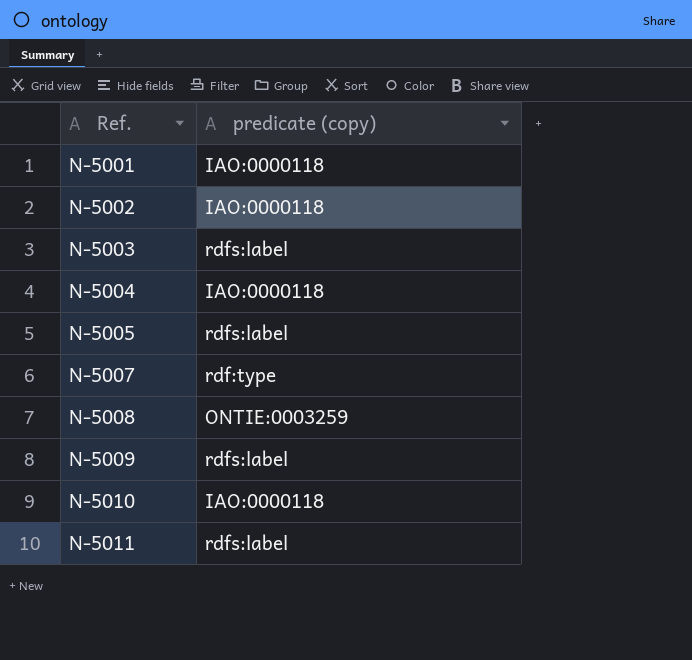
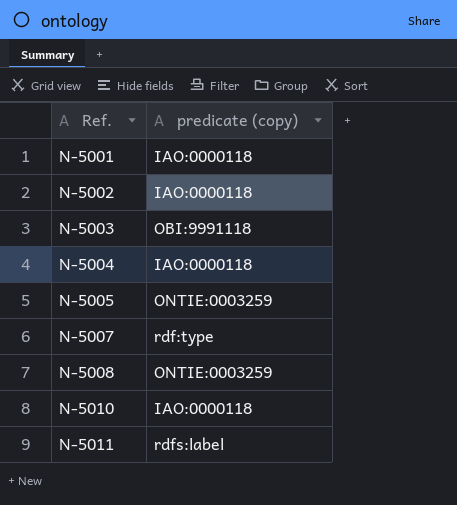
row N-5009: rdfs:label -> none
N-5003 | predicate (copy): rdfs:label -> OBI:9991118
N-5005 | predicate (copy): rdfs:label -> ONTIE:0003259

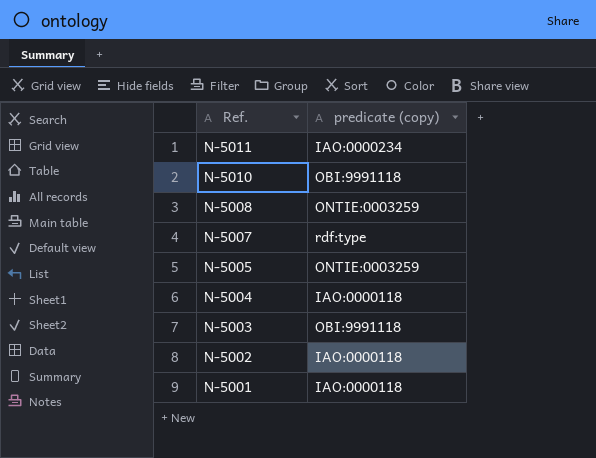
row order: Ref. ascending -> Ref. descending
N-5011 | predicate (copy): rdfs:label -> IAO:0000234
N-5010 | predicate (copy): IAO:0000118 -> OBI:9991118

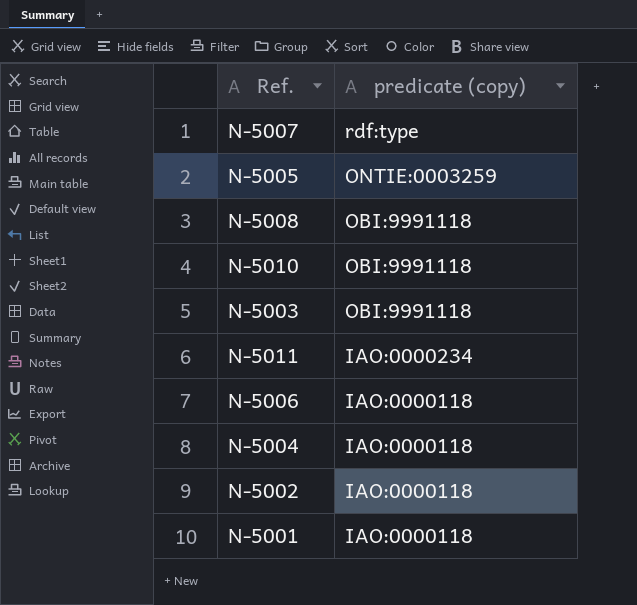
row order: Ref. descending -> predicate (copy) descending
N-5008 | predicate (copy): ONTIE:0003259 -> OBI:9991118
row N-5006: none -> IAO:0000118

